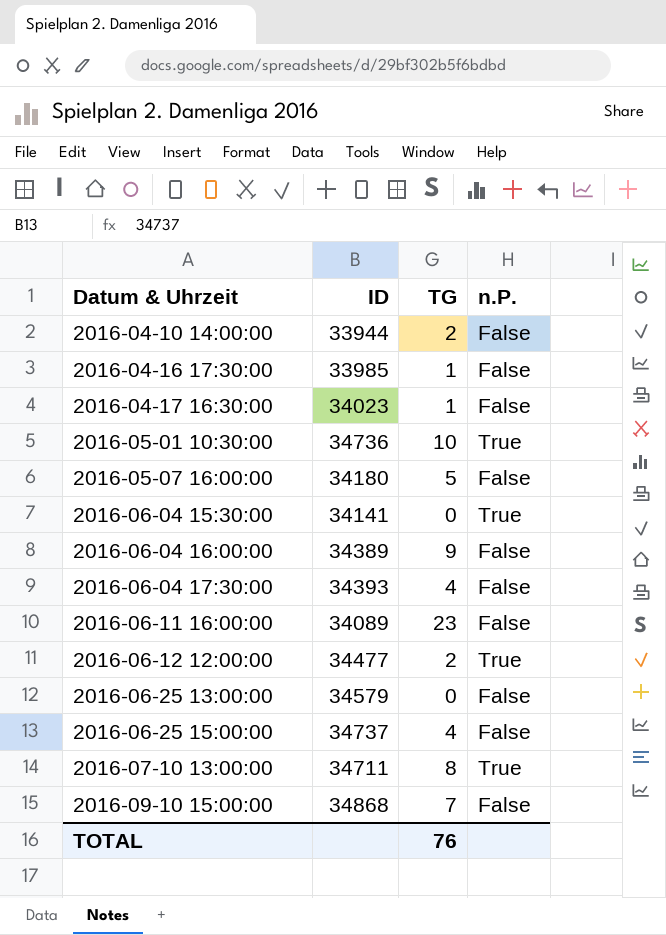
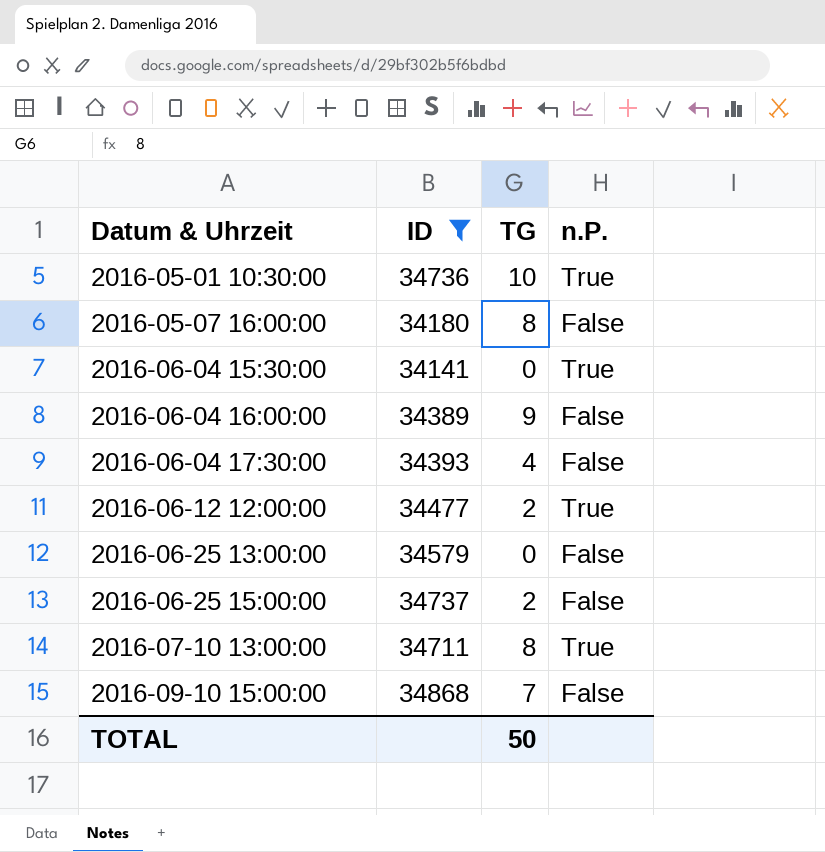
filter: none -> ID >= 34141
2016-05-07 16:00:00 | TG: 5 -> 8
2016-06-25 15:00:00 | TG: 4 -> 2
TOTAL | TG: 76 -> 50

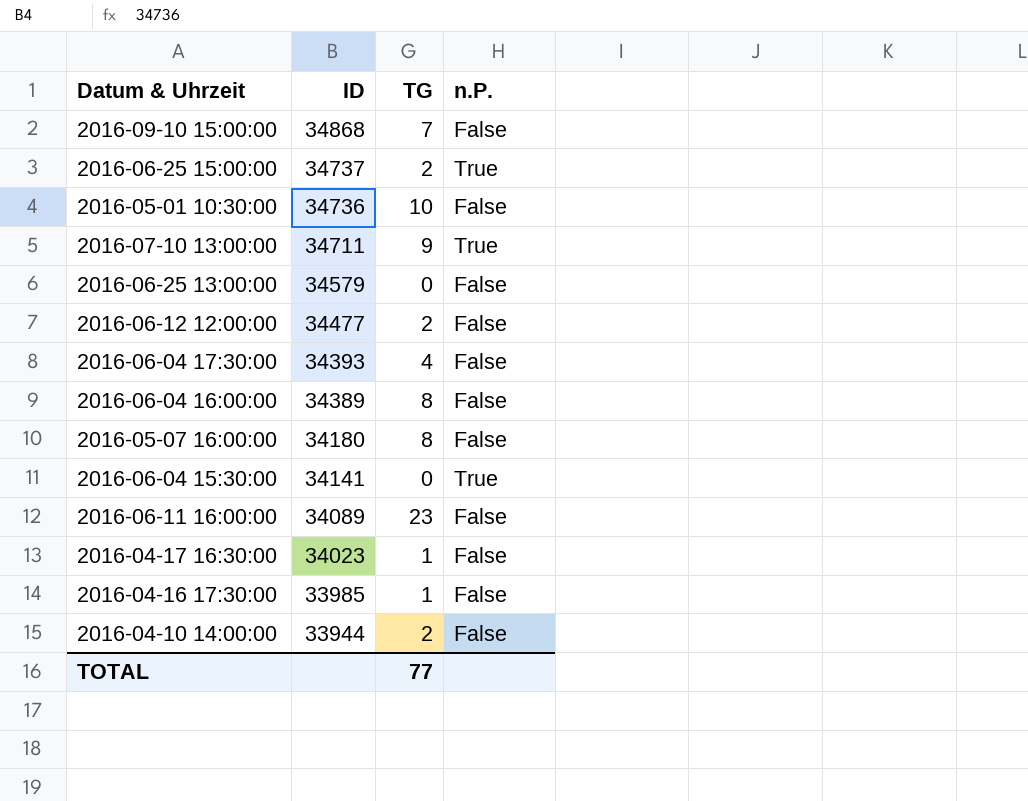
filter: ID >= 34141 -> none
row order: Datum & Uhrzeit ascending -> ID descending
2016-06-25 15:00:00 | n.P.: False -> True
2016-05-01 10:30:00 | n.P.: True -> False
2016-07-10 13:00:00 | TG: 8 -> 9
2016-06-12 12:00:00 | n.P.: True -> False
2016-06-04 16:00:00 | TG: 9 -> 8
TOTAL | TG: 50 -> 77

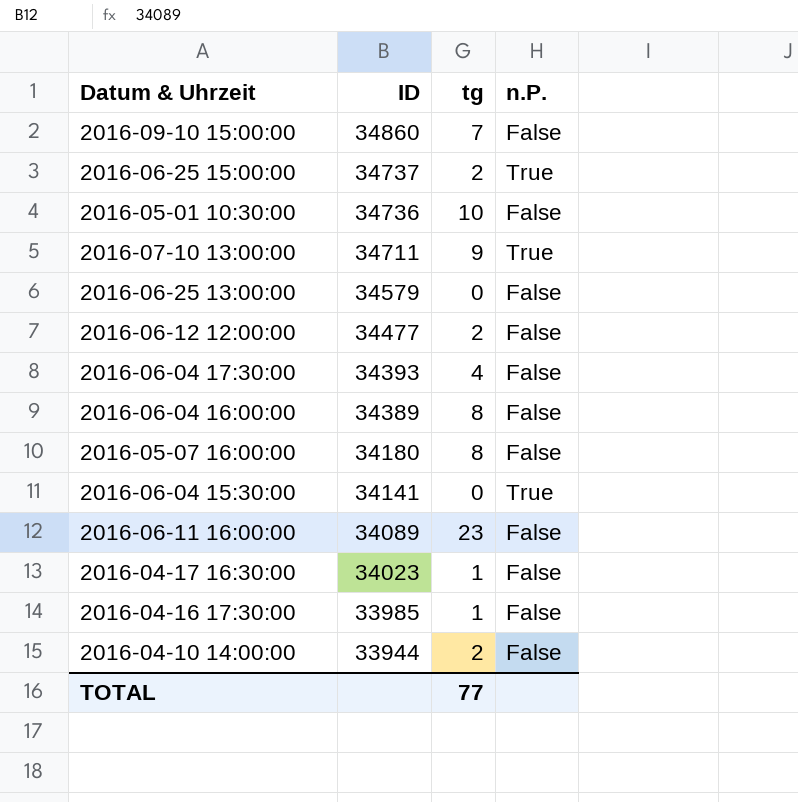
column name: TG -> tg
2016-09-10 15:00:00 | ID: 34868 -> 34860

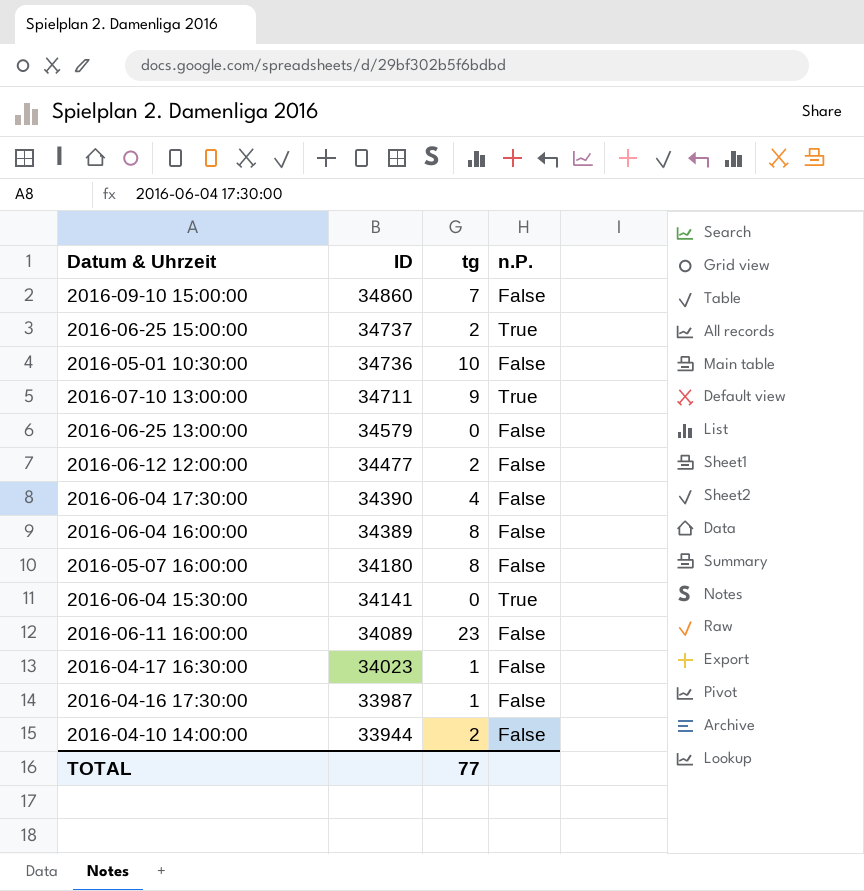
2016-06-04 17:30:00 | ID: 34393 -> 34390
2016-04-16 17:30:00 | ID: 33985 -> 33987

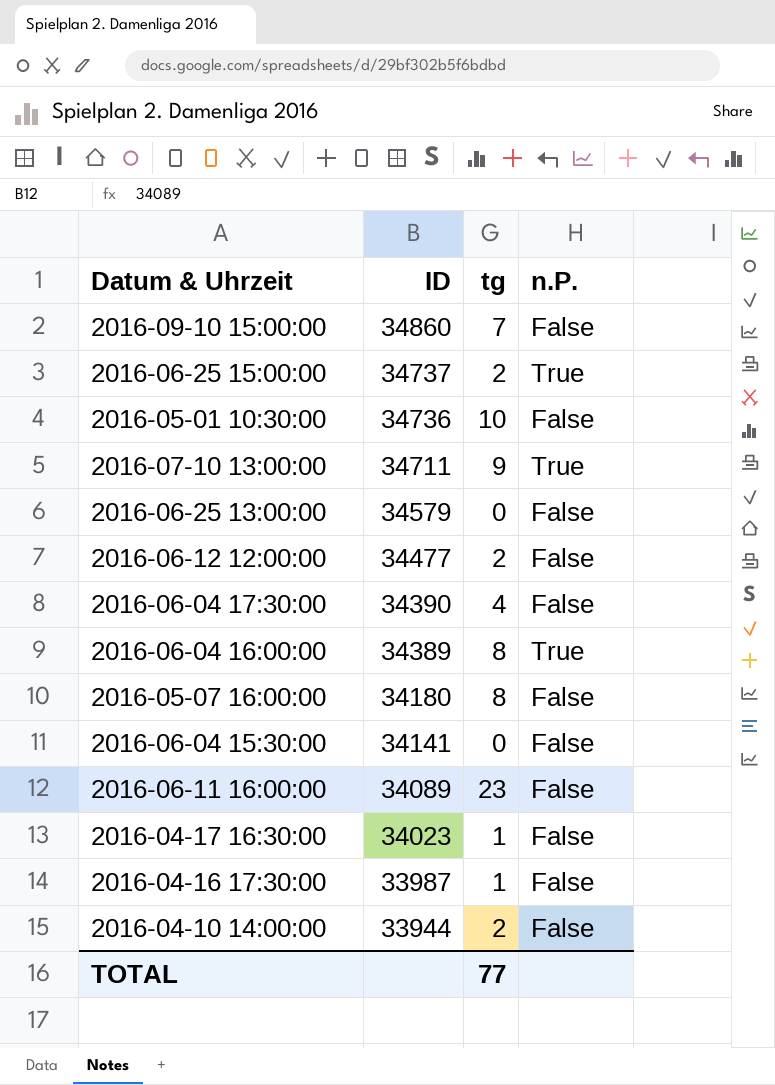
2016-06-04 16:00:00 | n.P.: False -> True
2016-06-04 15:30:00 | n.P.: True -> False

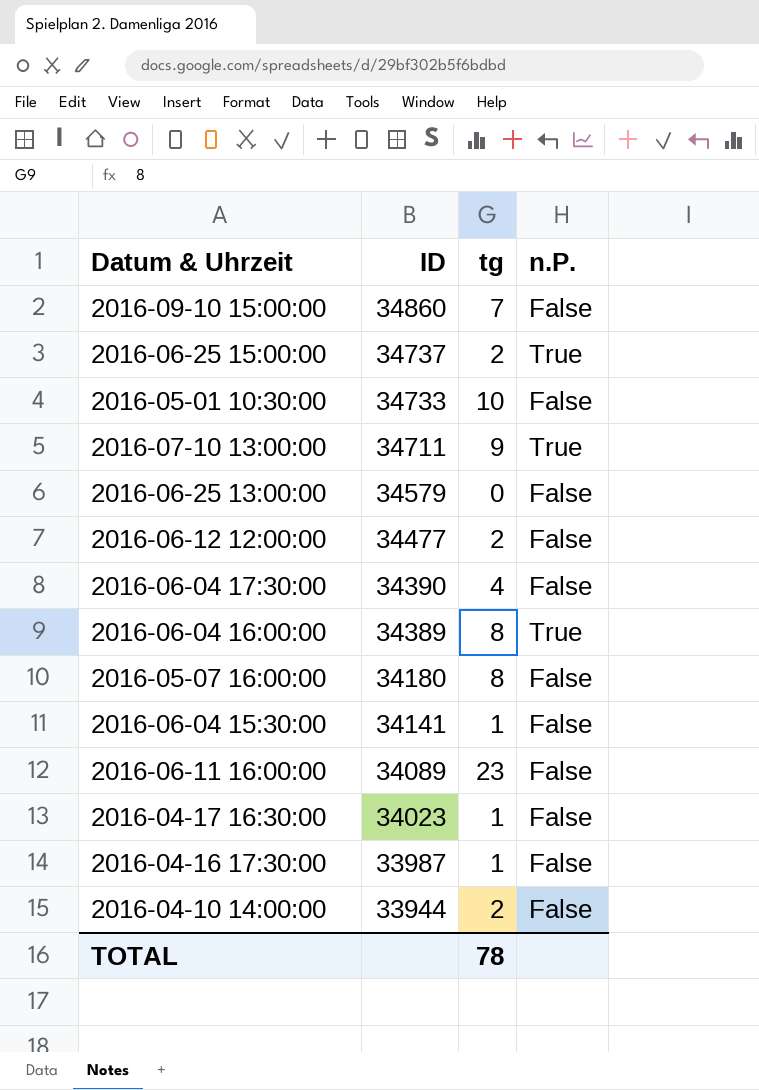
2016-05-01 10:30:00 | ID: 34736 -> 34733
2016-06-04 15:30:00 | tg: 0 -> 1
TOTAL | tg: 77 -> 78

